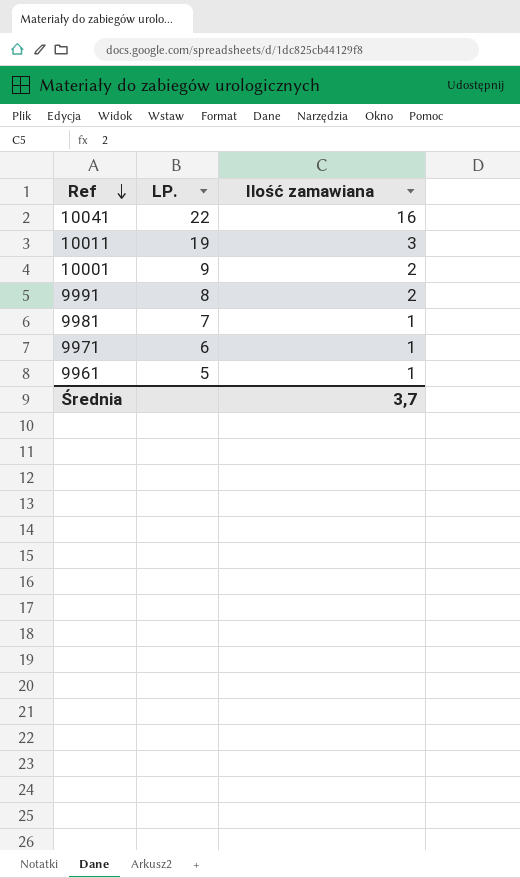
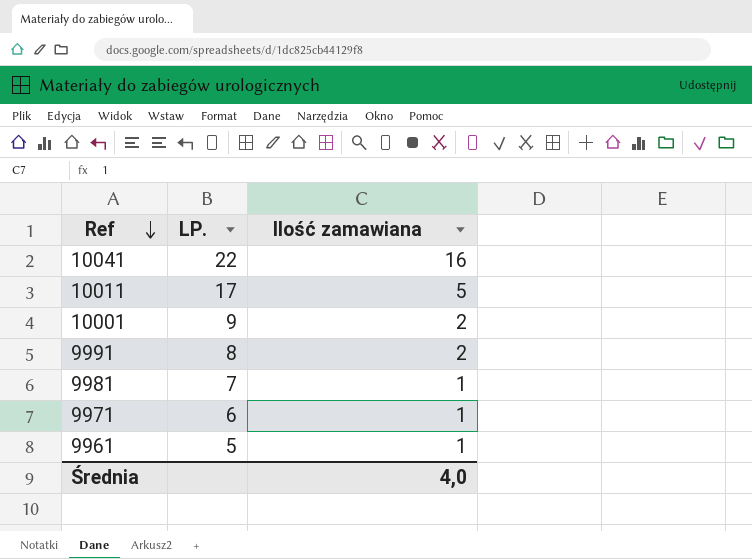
10011 | LP.: 19 -> 17
10011 | Ilość zamawiana: 3 -> 5
Średnia | Ilość zamawiana: 3,7 -> 4,0

